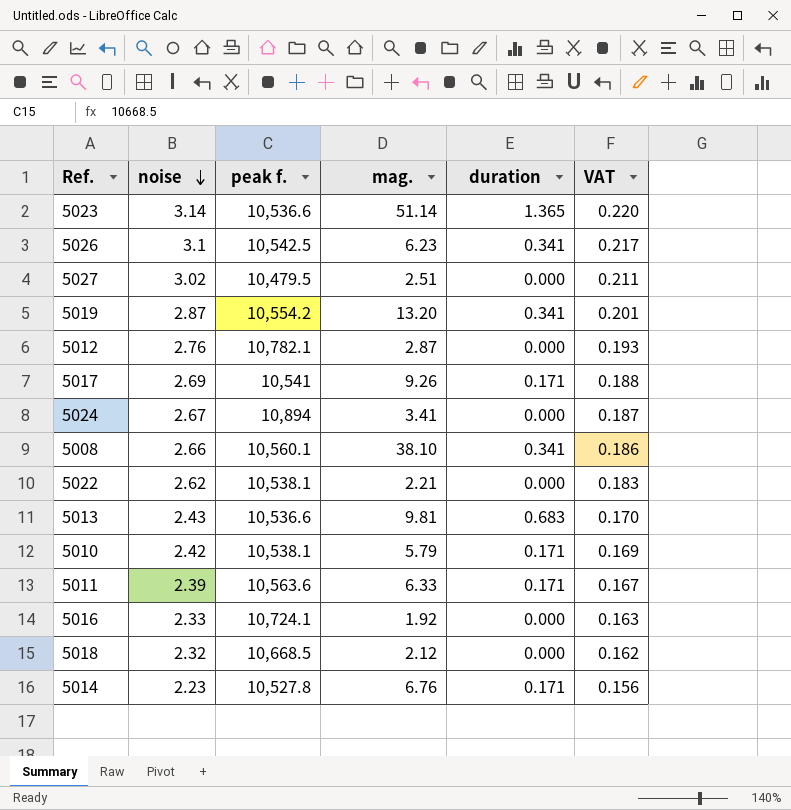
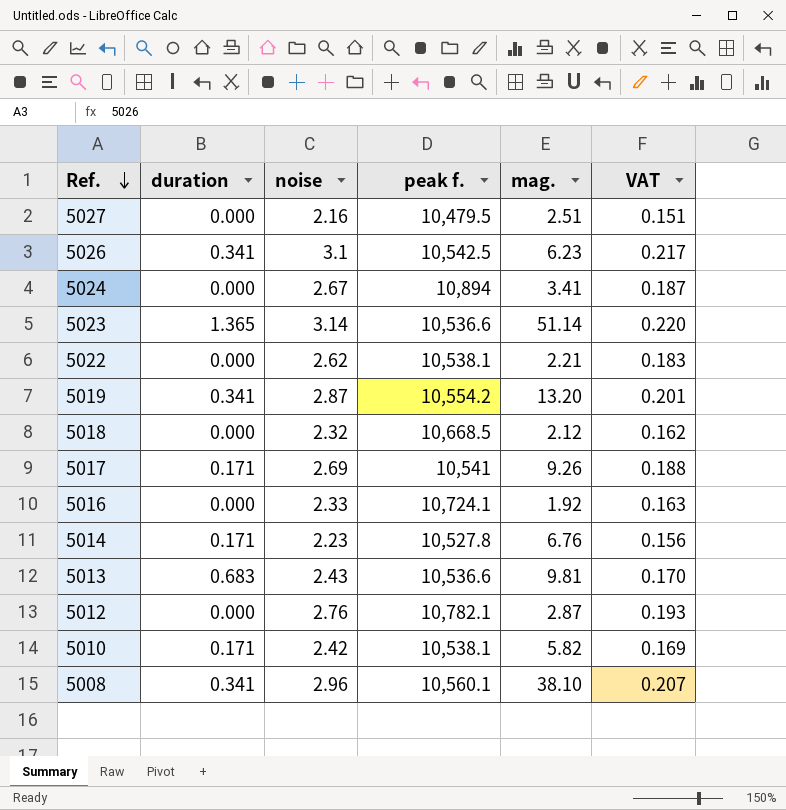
row order: noise descending -> Ref. descending
column duration | position: 5 -> 2
row 5011: 2.39 | 10,563.6 | 6.33 | 0.171 | 0.167 -> none
5027 | noise: 3.02 -> 2.16
5027 | VAT: 0.211 -> 0.151
5010 | mag.: 5.79 -> 5.82
5008 | noise: 2.66 -> 2.96
5008 | VAT: 0.186 -> 0.207

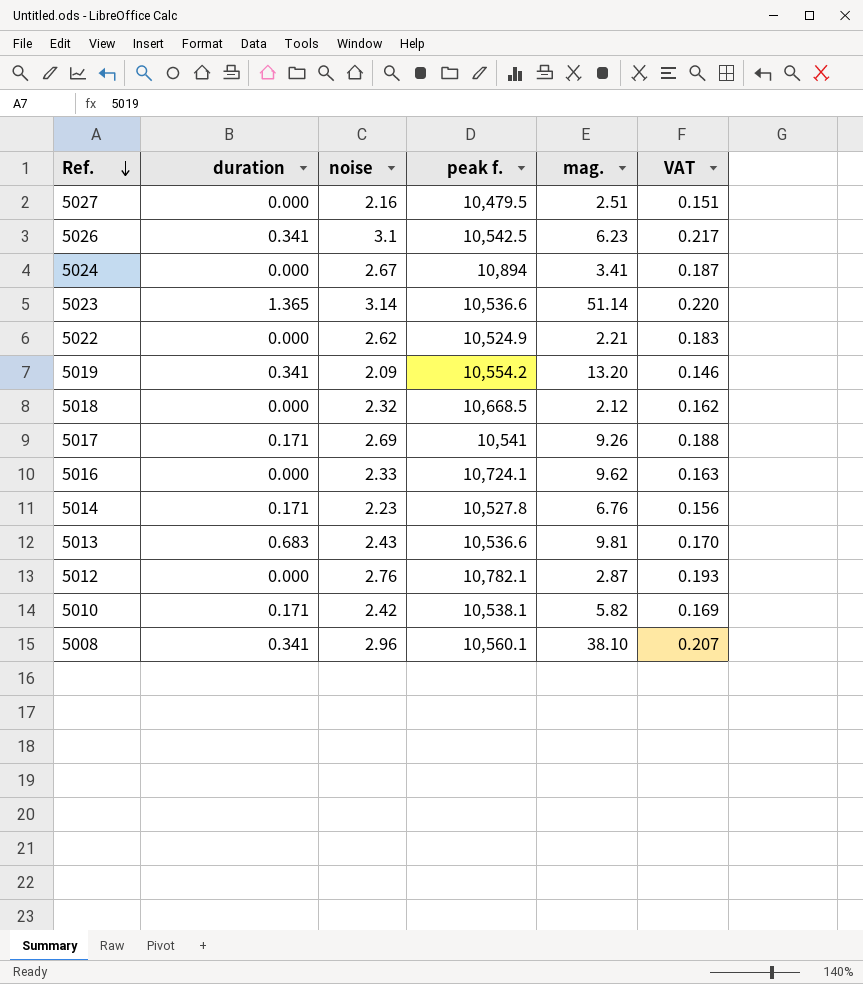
5022 | peak f.: 10,538.1 -> 10,524.9
5019 | noise: 2.87 -> 2.09
5019 | VAT: 0.201 -> 0.146
5016 | mag.: 1.92 -> 9.62

